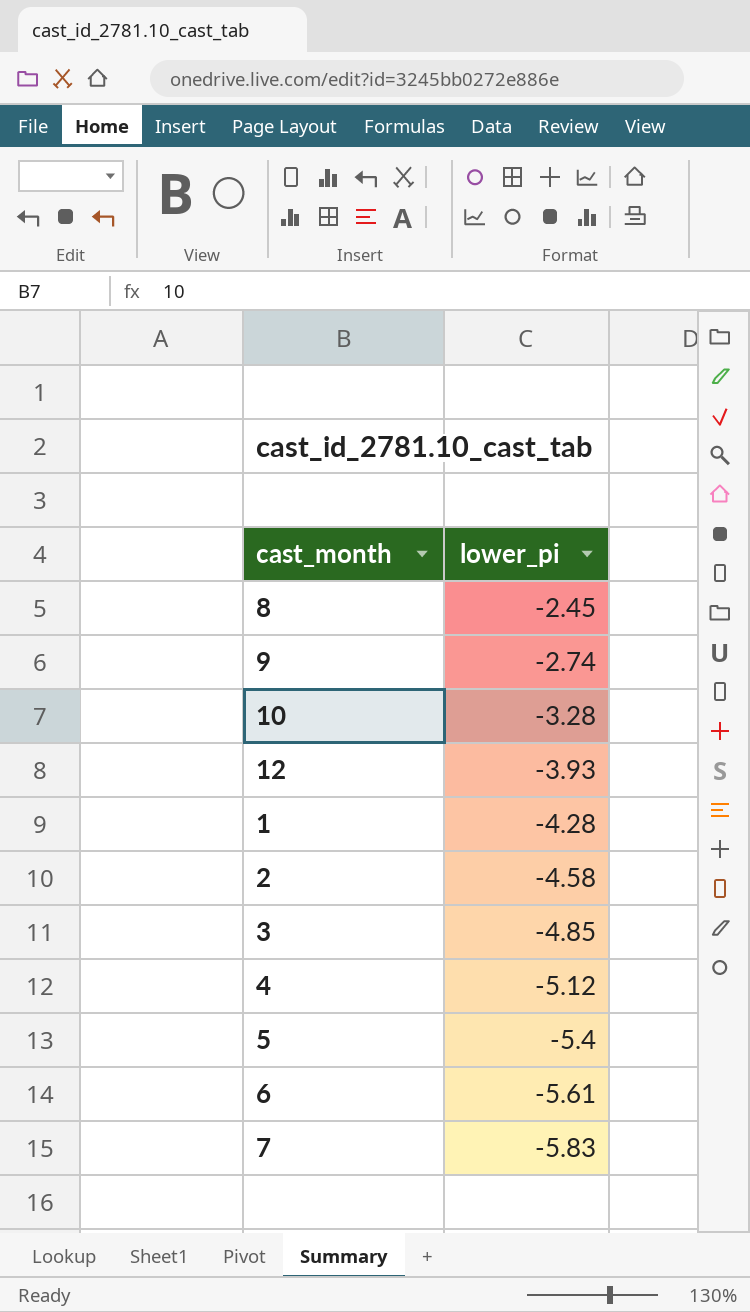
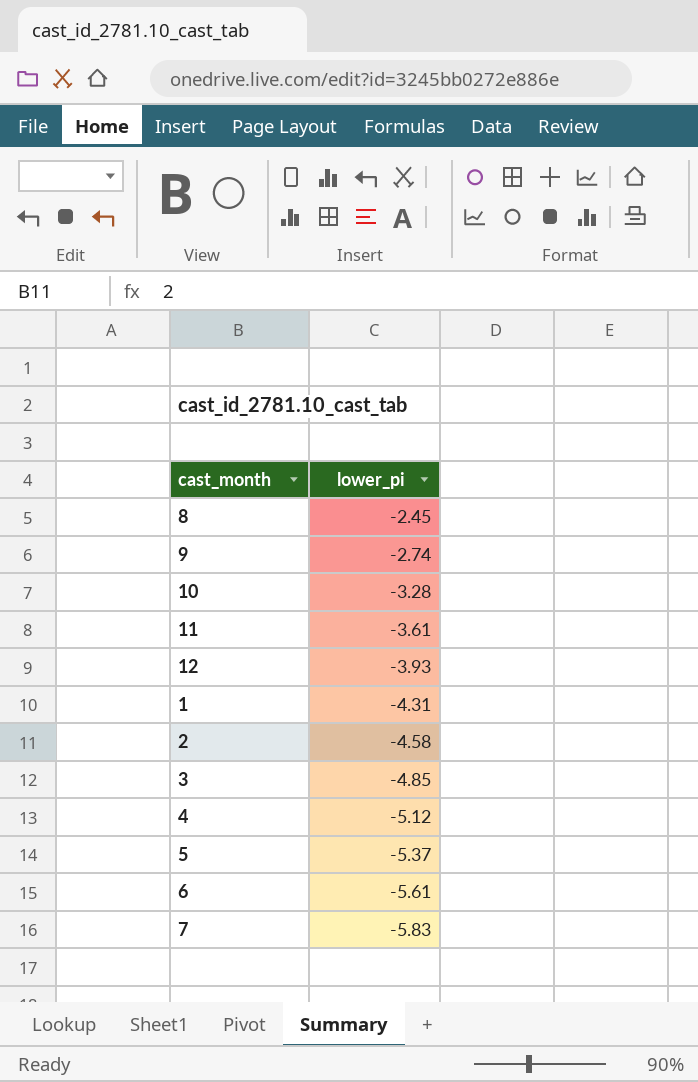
row 11: none -> -3.61
1 | lower_pi: -4.28 -> -4.31
5 | lower_pi: -5.4 -> -5.37

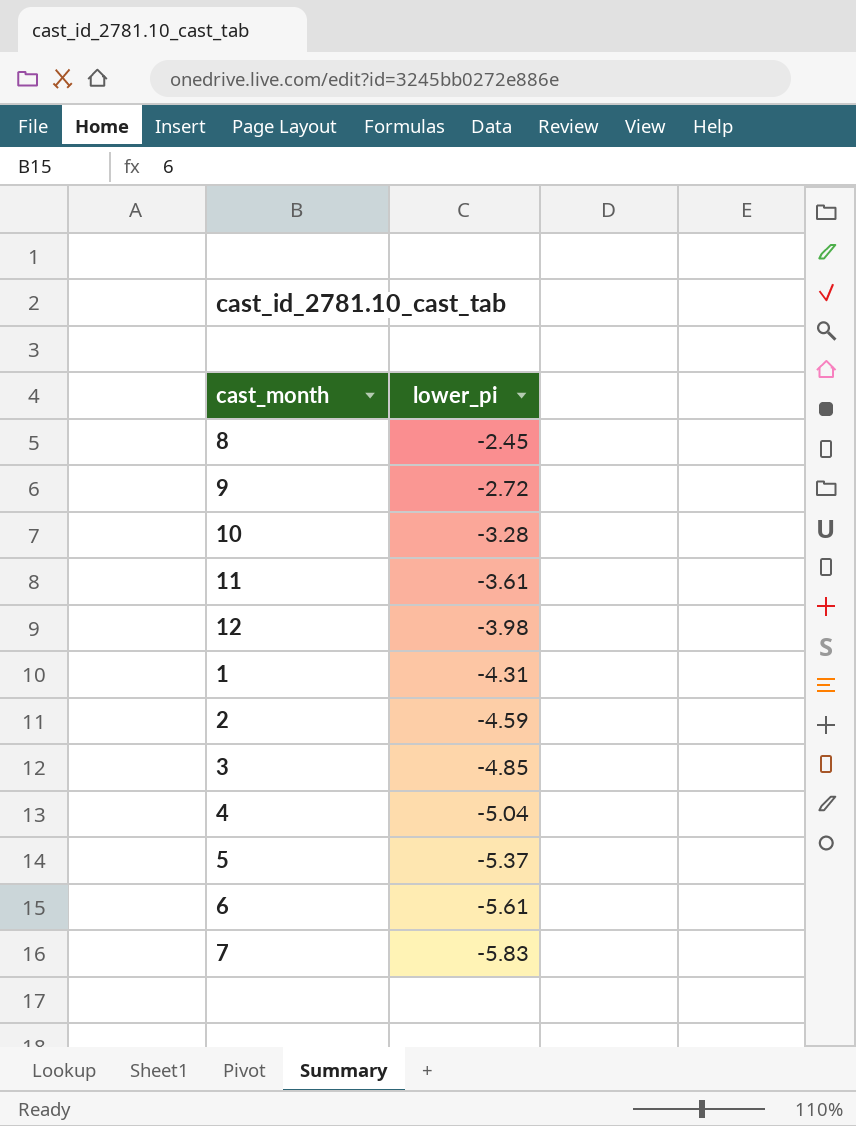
9 | lower_pi: -2.74 -> -2.72
12 | lower_pi: -3.93 -> -3.98
2 | lower_pi: -4.58 -> -4.59
4 | lower_pi: -5.12 -> -5.04

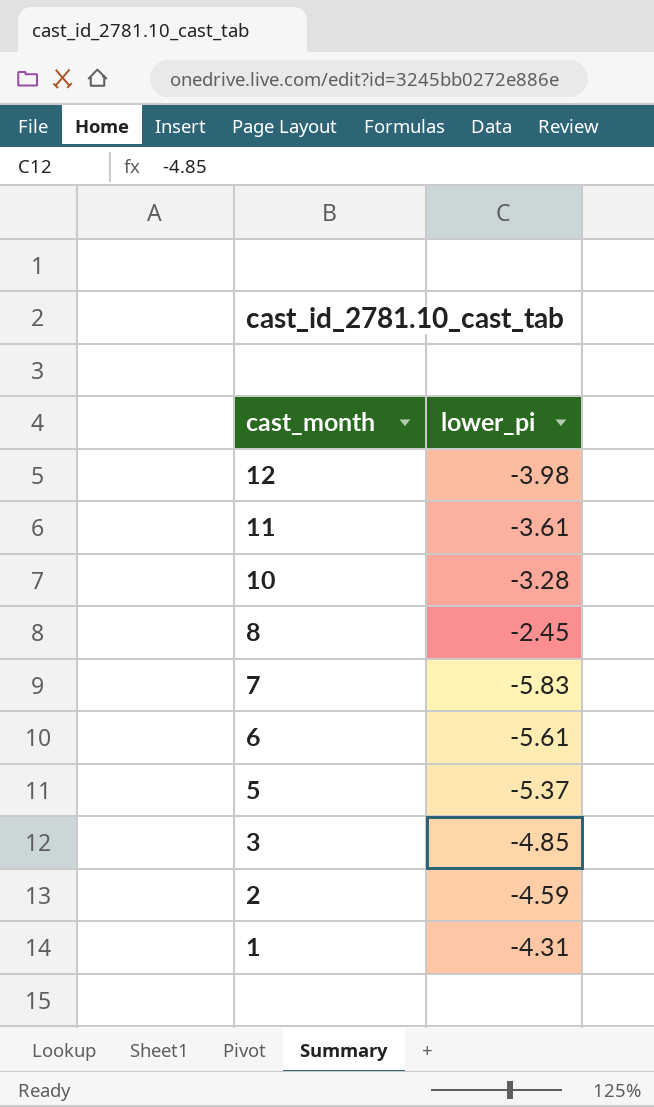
row order: lower_pi descending -> cast_month descending
row 9: -2.72 -> none
row 4: -5.04 -> none

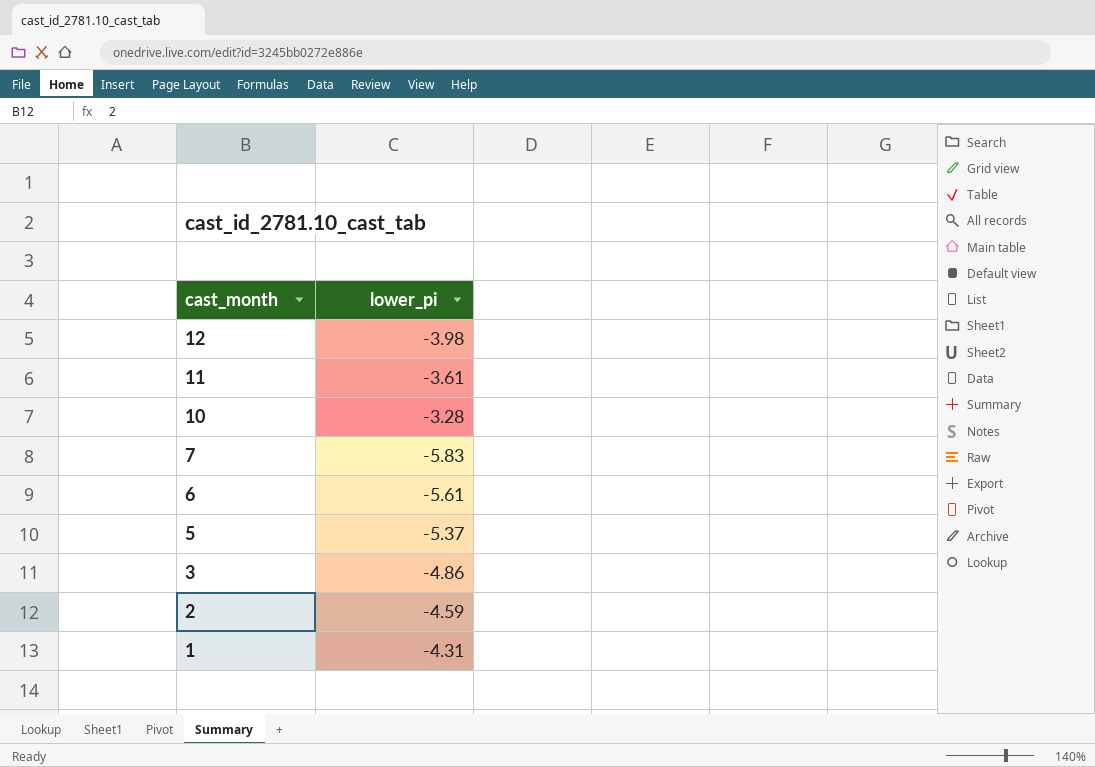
row 8: -2.45 -> none
3 | lower_pi: -4.85 -> -4.86

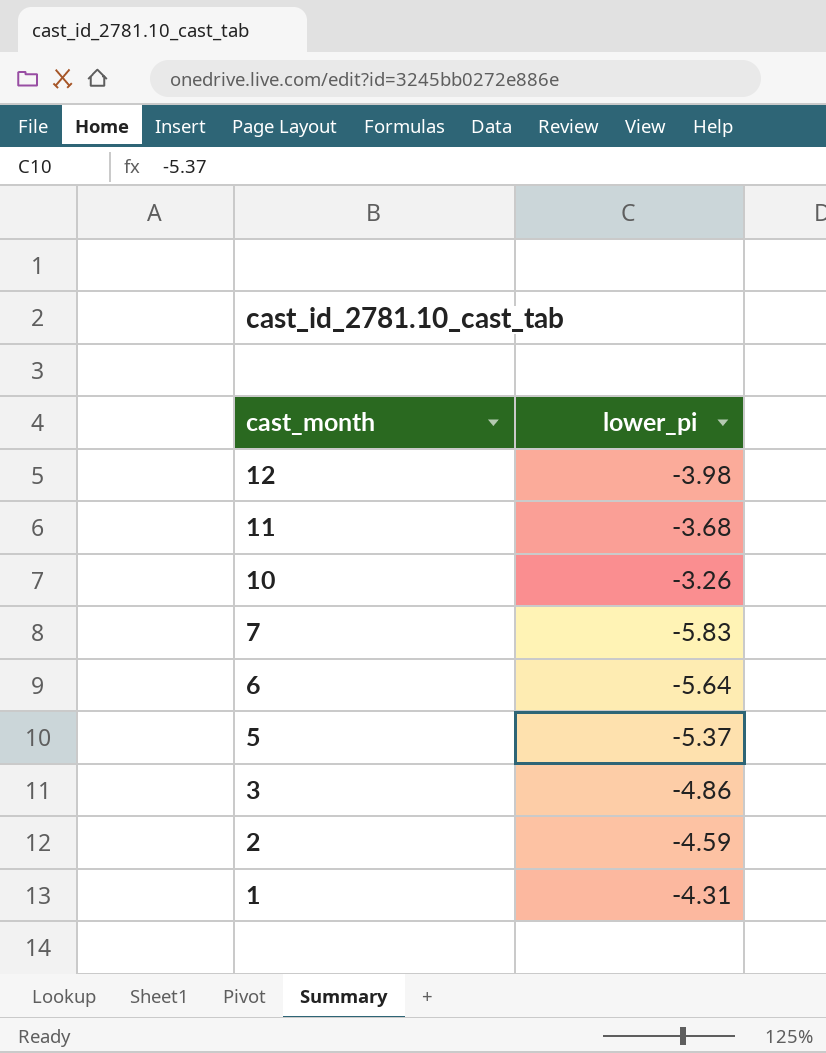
11 | lower_pi: -3.61 -> -3.68
10 | lower_pi: -3.28 -> -3.26
6 | lower_pi: -5.61 -> -5.64

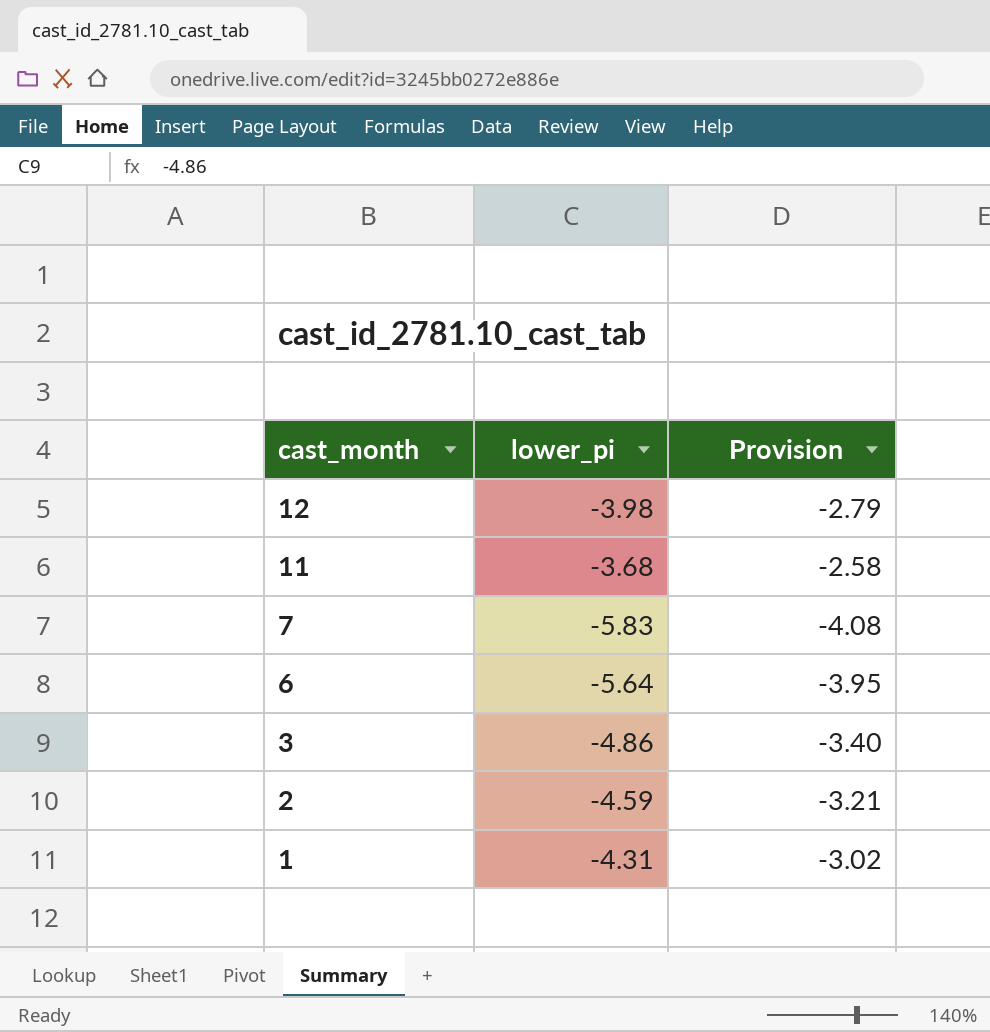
column Provision | formula: none -> [lower_pi] * 0.7
row 10: -3.26 -> none
row 5: -5.37 -> none

